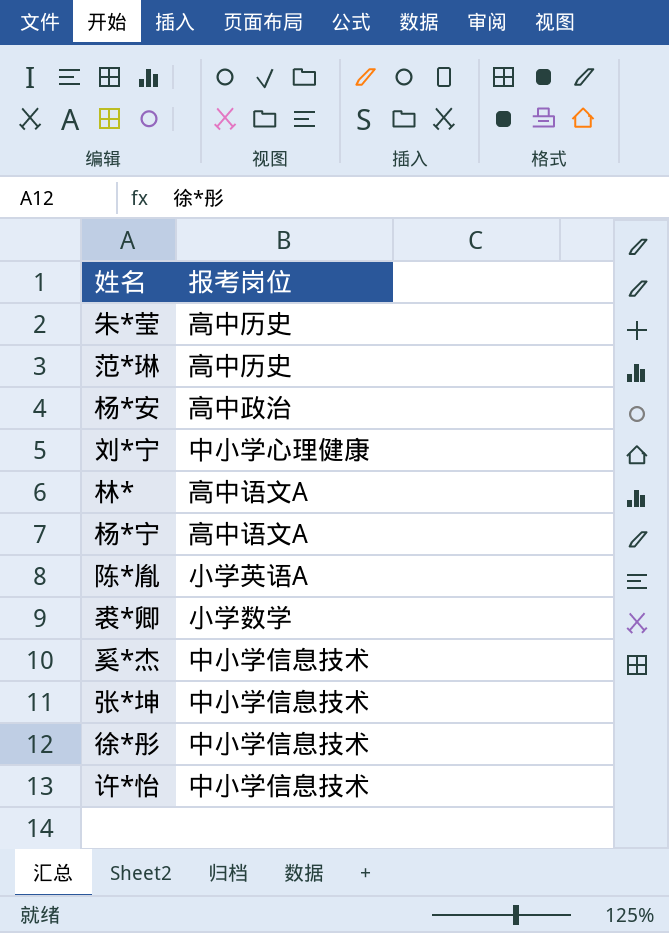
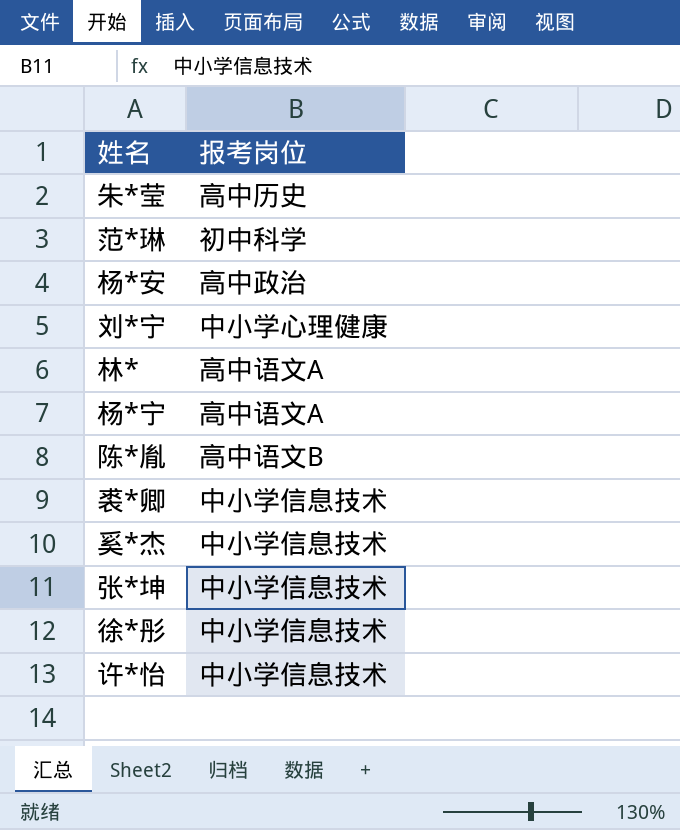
范*琳 | 报考岗位: 高中历史 -> 初中科学
陈*胤 | 报考岗位: 小学英语A -> 高中语文B
裘*卿 | 报考岗位: 小学数学 -> 中小学信息技术

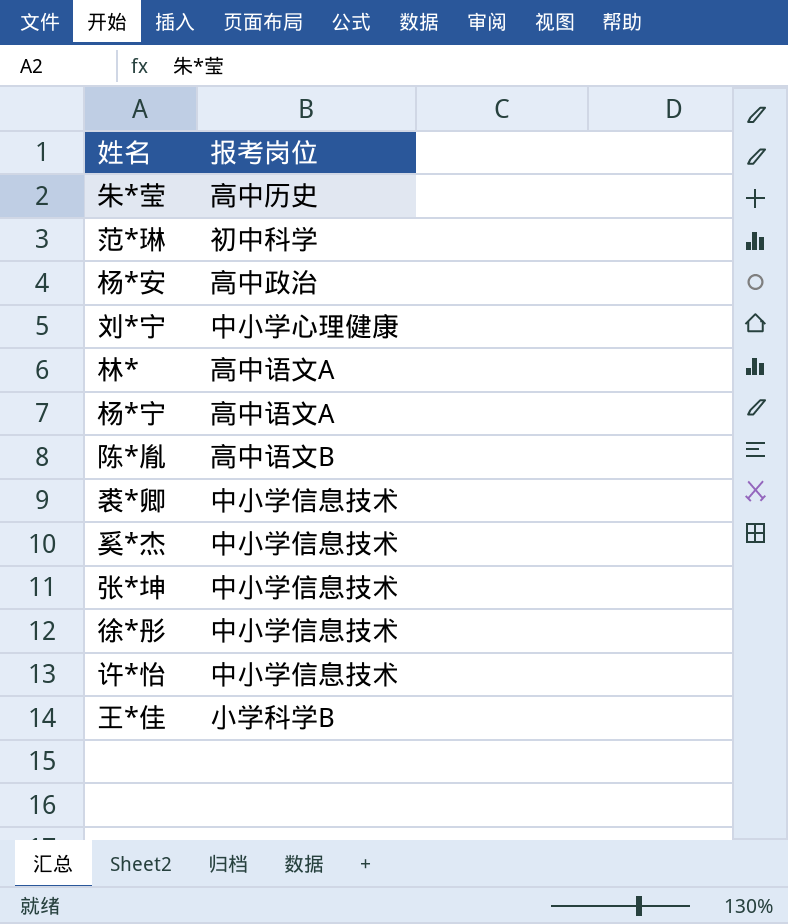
row 王*佳: none -> 小学科学B

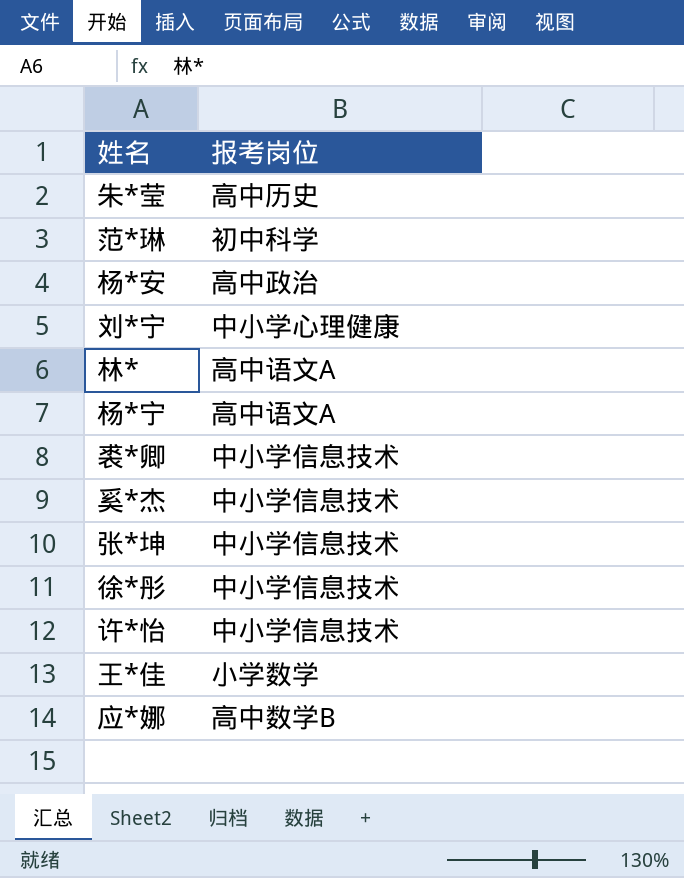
row 陈*胤: 高中语文B -> none
王*佳 | 报考岗位: 小学科学B -> 小学数学
row 应*娜: none -> 高中数学B

